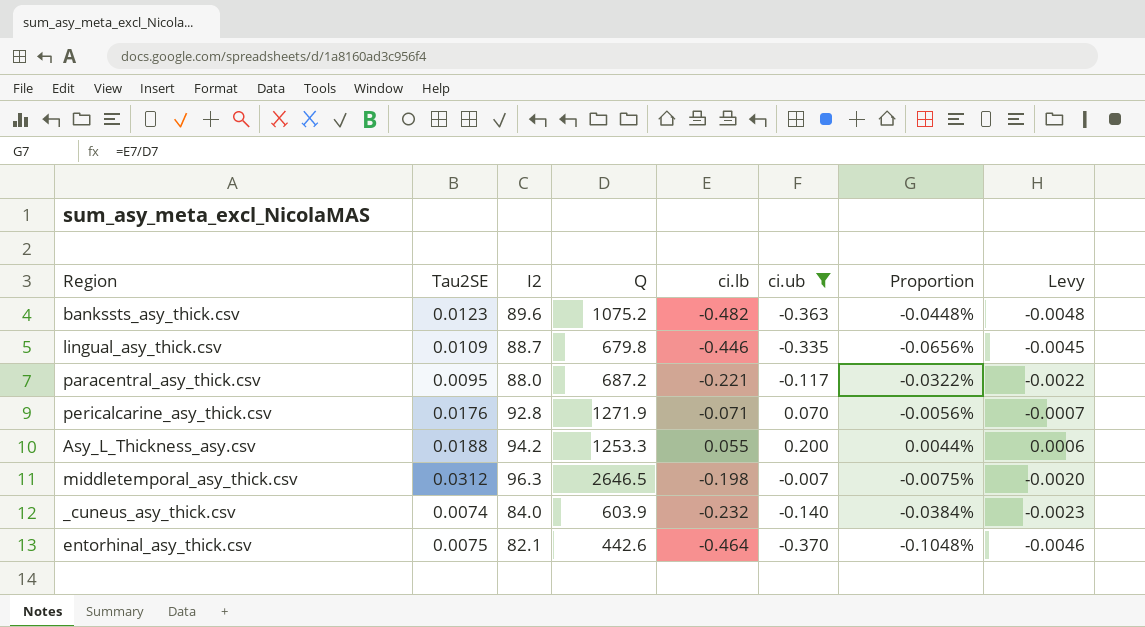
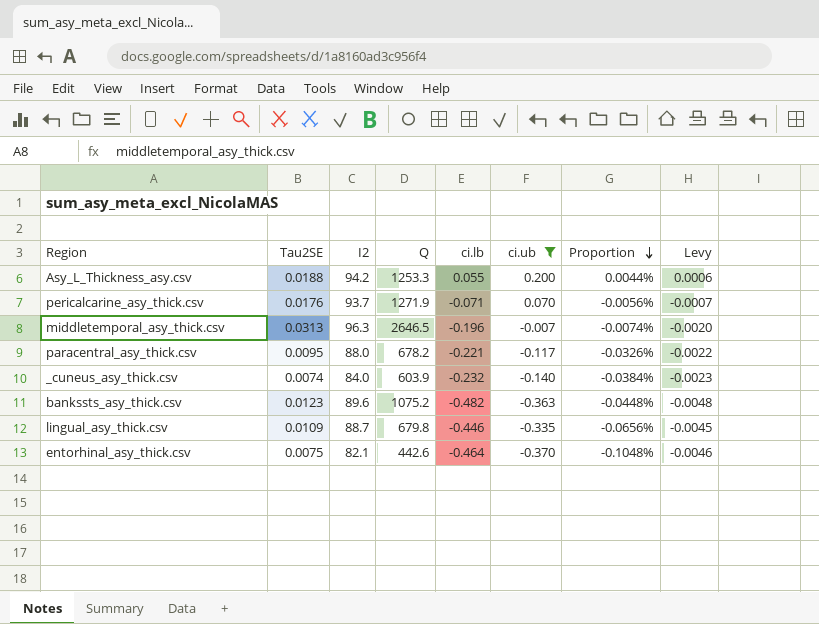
row order: none -> Proportion descending
pericalcarine_asy_thick.csv | I2: 92.8 -> 93.7
middletemporal_asy_thick.csv | Tau2SE: 0.0312 -> 0.0313
middletemporal_asy_thick.csv | ci.lb: -0.198 -> -0.196
middletemporal_asy_thick.csv | Proportion: -0.0075% -> -0.0074%
paracentral_asy_thick.csv | Q: 687.2 -> 678.2
paracentral_asy_thick.csv | Proportion: -0.0322% -> -0.0326%

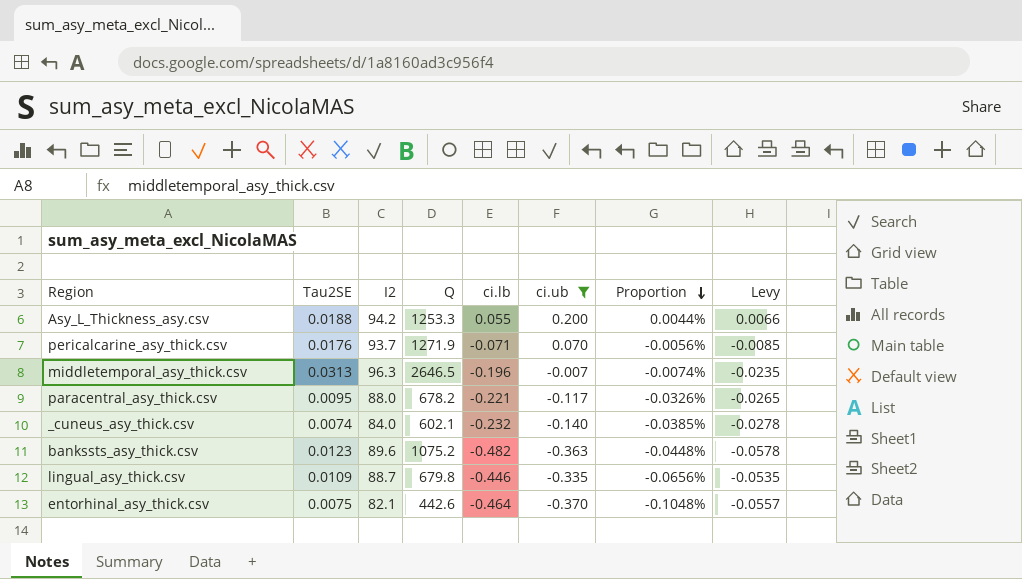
column Levy | formula: [ci.lb] * 0.01 -> [ci.lb] * 0.12
_cuneus_asy_thick.csv | Q: 603.9 -> 602.1
_cuneus_asy_thick.csv | Proportion: -0.0384% -> -0.0385%

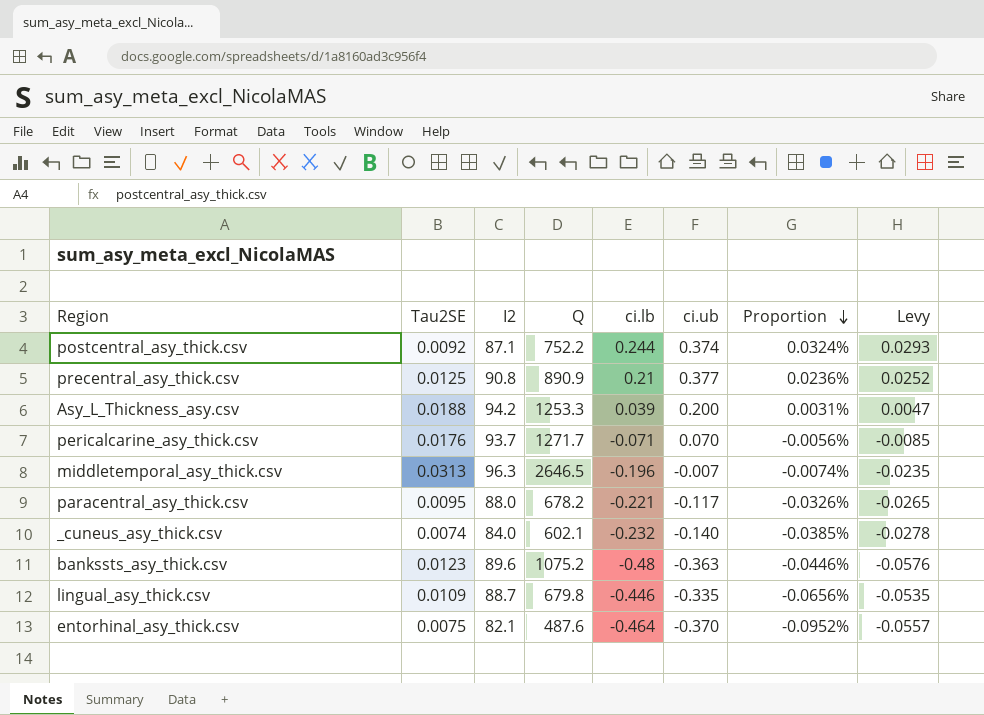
filter: ci.ub <= 0.200 -> none
Asy_L_Thickness_asy.csv | ci.lb: 0.055 -> 0.039
Asy_L_Thickness_asy.csv | Proportion: 0.0044% -> 0.0031%
Asy_L_Thickness_asy.csv | Levy: 0.0066 -> 0.0047
pericalcarine_asy_thick.csv | Q: 1271.9 -> 1271.7
bankssts_asy_thick.csv | ci.lb: -0.482 -> -0.48
bankssts_asy_thick.csv | Proportion: -0.0448% -> -0.0446%
bankssts_asy_thick.csv | Levy: -0.0578 -> -0.0576
entorhinal_asy_thick.csv | Q: 442.6 -> 487.6
entorhinal_asy_thick.csv | Proportion: -0.1048% -> -0.0952%

